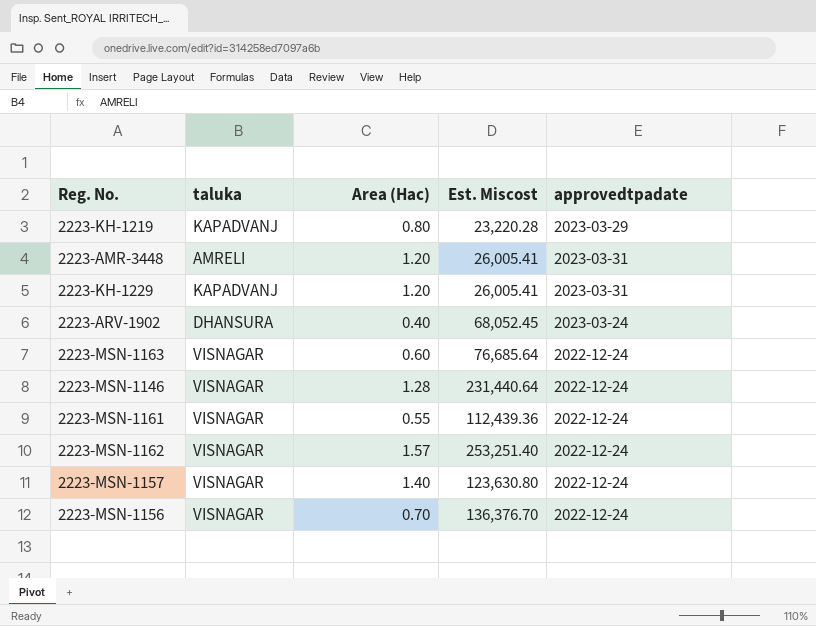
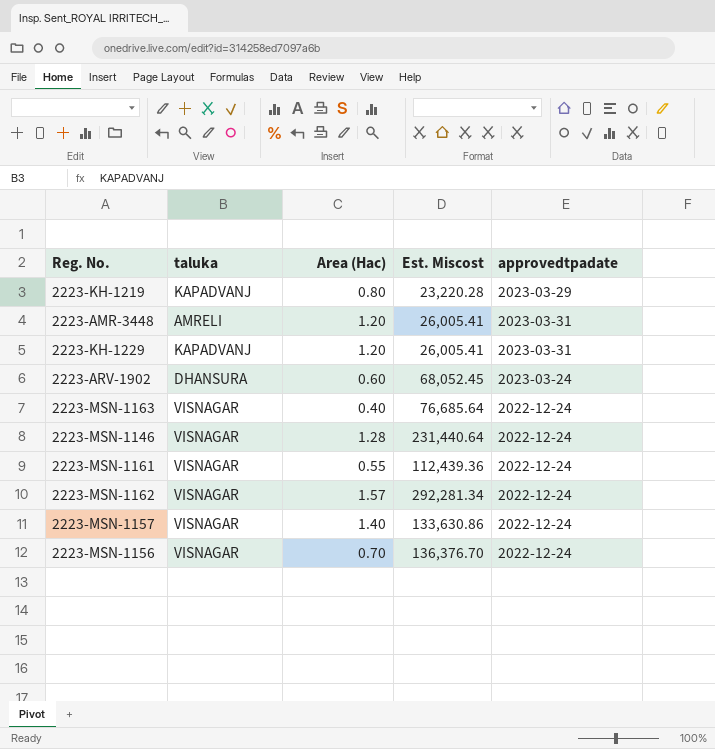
2223-ARV-1902 | Area (Hac): 0.40 -> 0.60
2223-MSN-1163 | Area (Hac): 0.60 -> 0.40
2223-MSN-1162 | Est. Miscost: 253,251.40 -> 292,281.34
2223-MSN-1157 | Est. Miscost: 123,630.80 -> 133,630.86

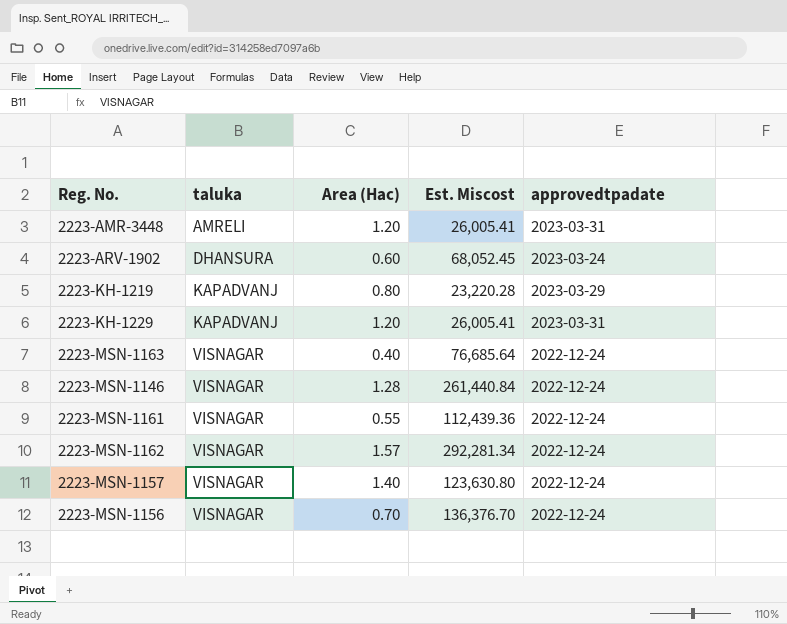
row order: none -> taluka ascending
2223-MSN-1146 | Est. Miscost: 231,440.64 -> 261,440.84
2223-MSN-1157 | Est. Miscost: 133,630.86 -> 123,630.80

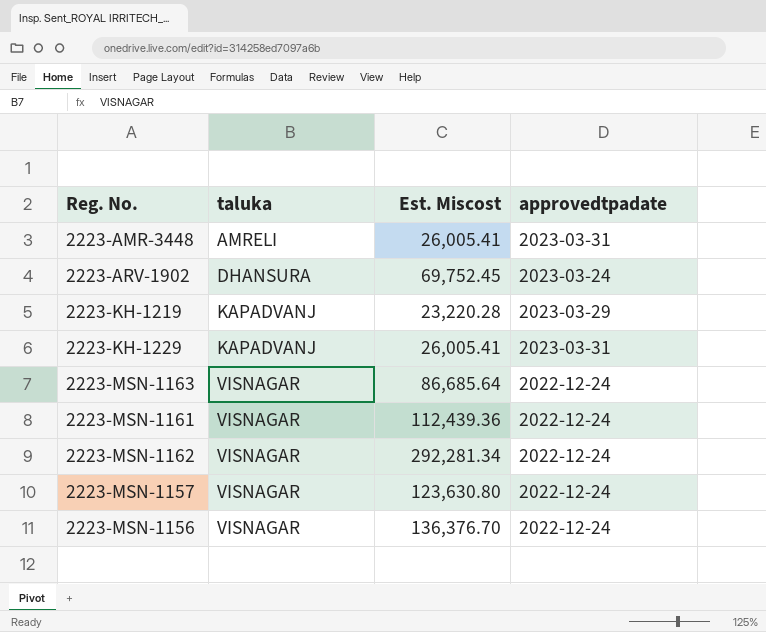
column Area (Hac) | position: 3 -> none
row 2223-MSN-1146: VISNAGAR | 1.28 | 261,440.84 | 2022-12-24 -> none
2223-ARV-1902 | Est. Miscost: 68,052.45 -> 69,752.45
2223-MSN-1163 | Est. Miscost: 76,685.64 -> 86,685.64

